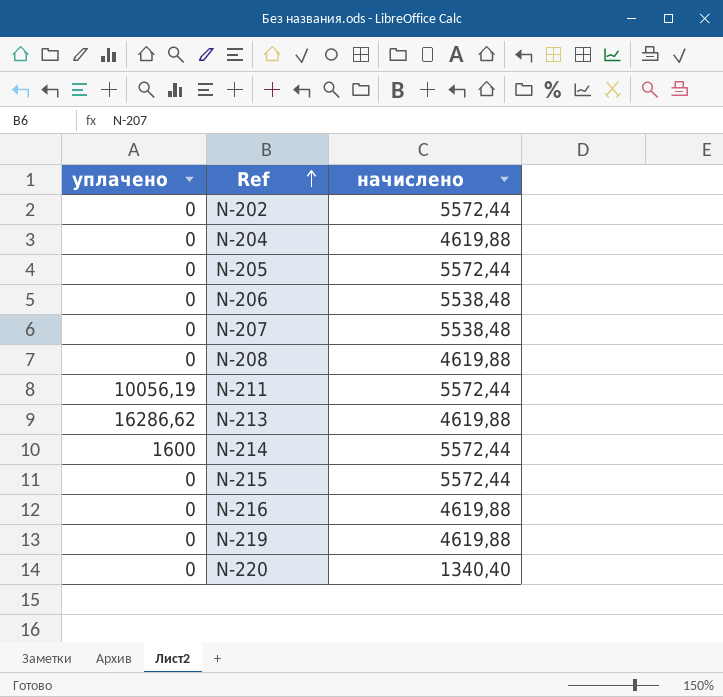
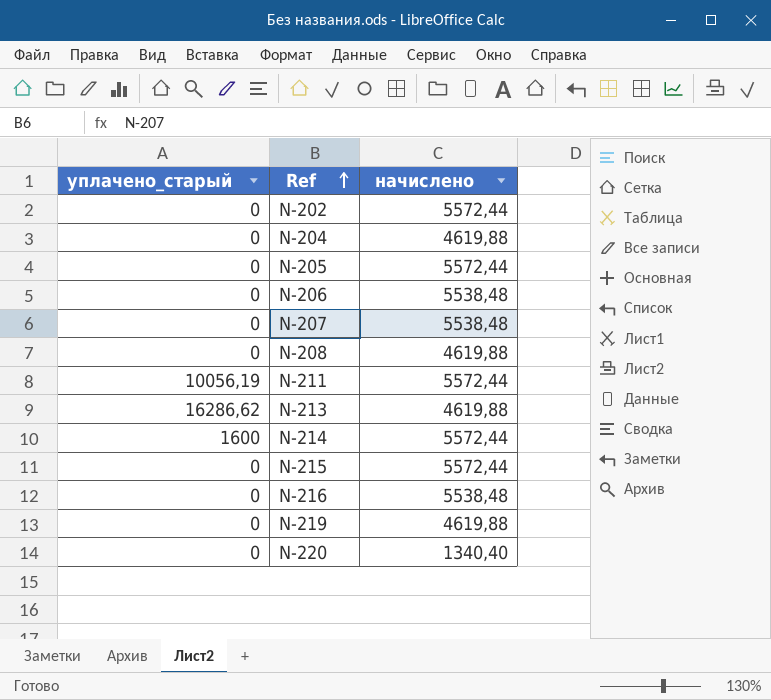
column name: уплачено -> уплачено_старый
N-216 | начислено: 4619,88 -> 5538,48

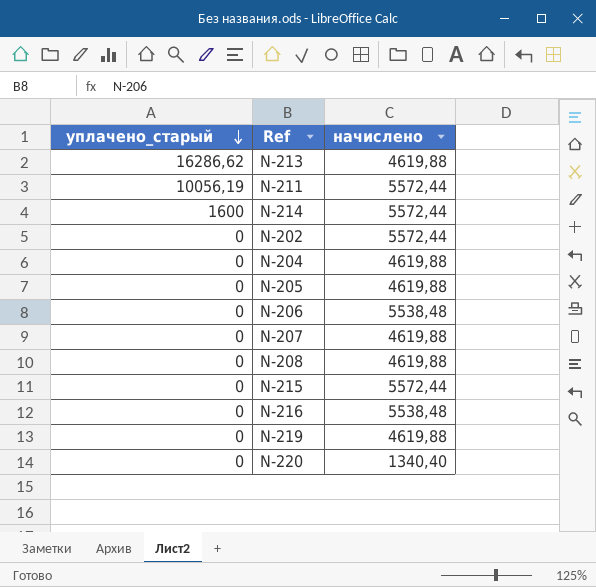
row order: Ref ascending -> уплачено_старый descending
N-205 | начислено: 5572,44 -> 4619,88
N-207 | начислено: 5538,48 -> 4619,88

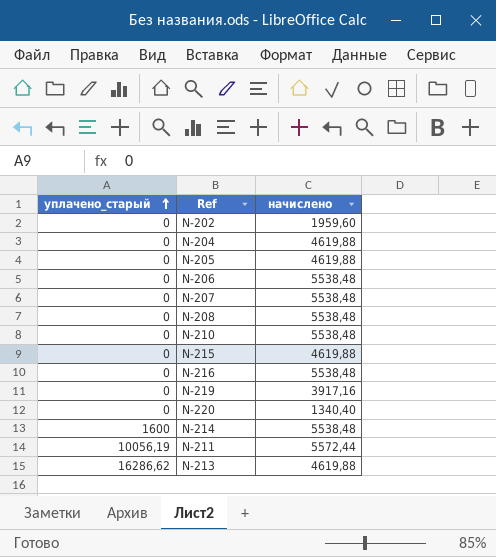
row order: уплачено_старый descending -> уплачено_старый ascending
N-202 | начислено: 5572,44 -> 1959,60
N-207 | начислено: 4619,88 -> 5538,48
N-208 | начислено: 4619,88 -> 5538,48
row N-210: none -> 0 | 5538,48
N-215 | начислено: 5572,44 -> 4619,88
N-219 | начислено: 4619,88 -> 3917,16
N-214 | начислено: 5572,44 -> 5538,48

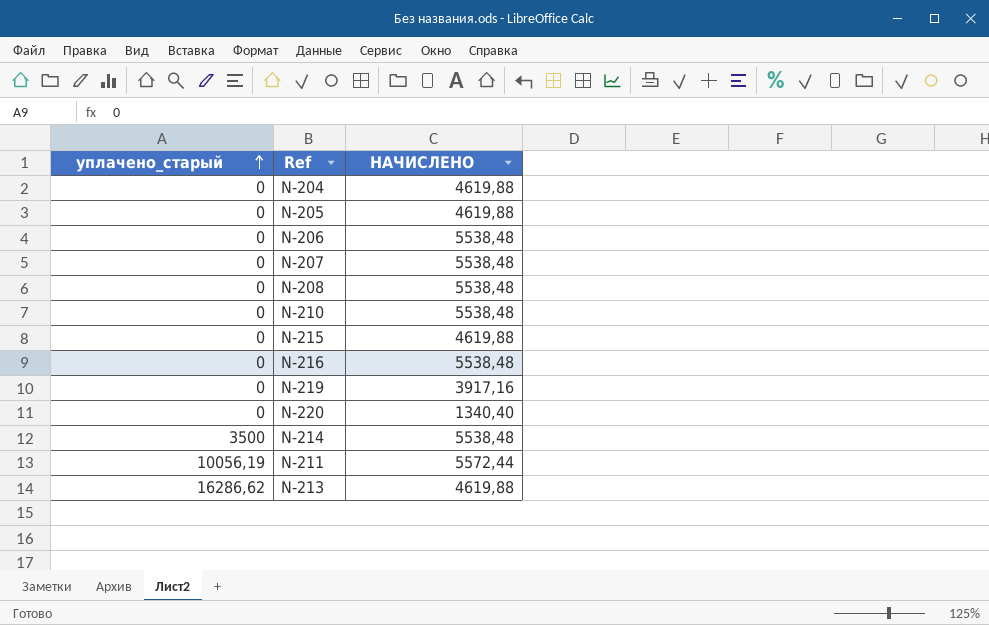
column name: начислено -> НАЧИСЛЕНО
row N-202: 0 | 1959,60 -> none
N-214 | уплачено_старый: 1600 -> 3500

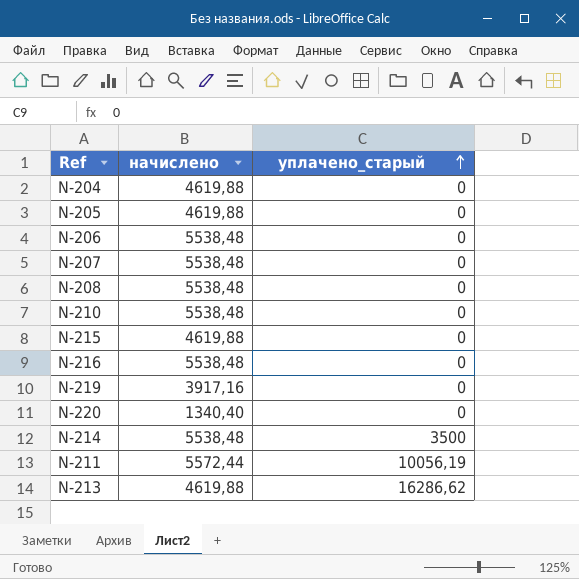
column name: НАЧИСЛЕНО -> начислено
column уплачено_старый | position: 1 -> 3

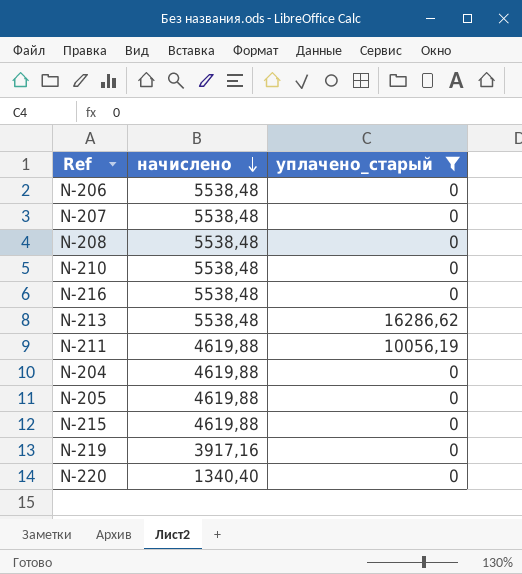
filter: none -> уплачено_старый != 3500
row order: уплачено_старый ascending -> начислено descending
N-213 | начислено: 4619,88 -> 5538,48
N-211 | начислено: 5572,44 -> 4619,88

